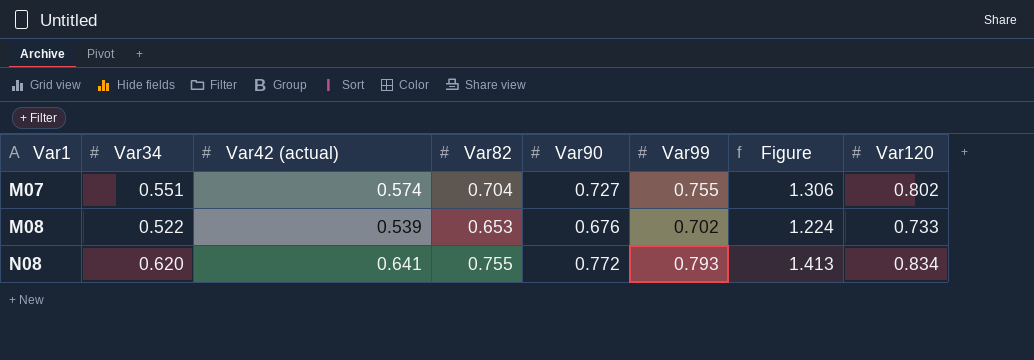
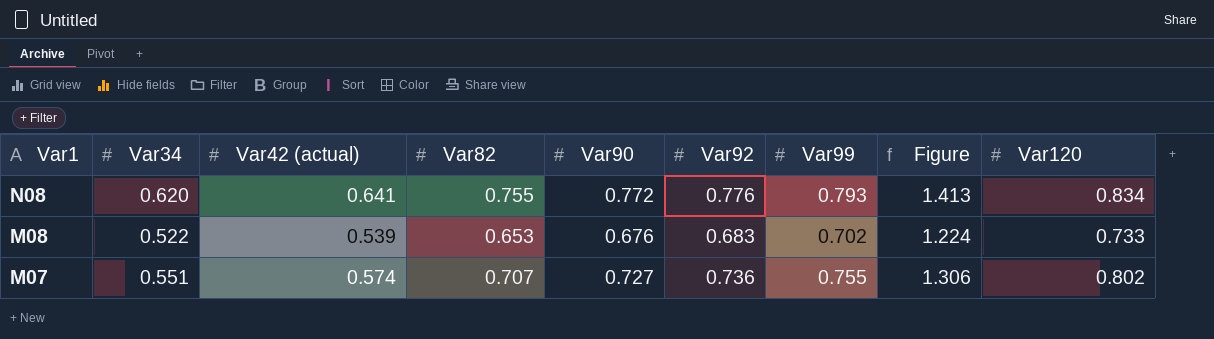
row order: Var1 ascending -> Var1 descending
column Var92 | position: none -> 6
M07 | Var82: 0.704 -> 0.707

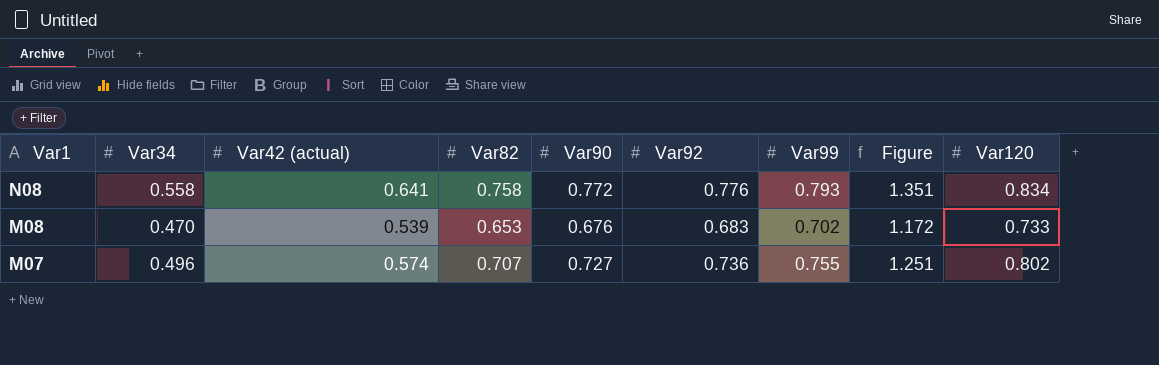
N08 | Var34: 0.620 -> 0.558
N08 | Var82: 0.755 -> 0.758
N08 | Figure: 1.413 -> 1.351
M08 | Var34: 0.522 -> 0.470
M08 | Figure: 1.224 -> 1.172
M07 | Var34: 0.551 -> 0.496
M07 | Figure: 1.306 -> 1.251

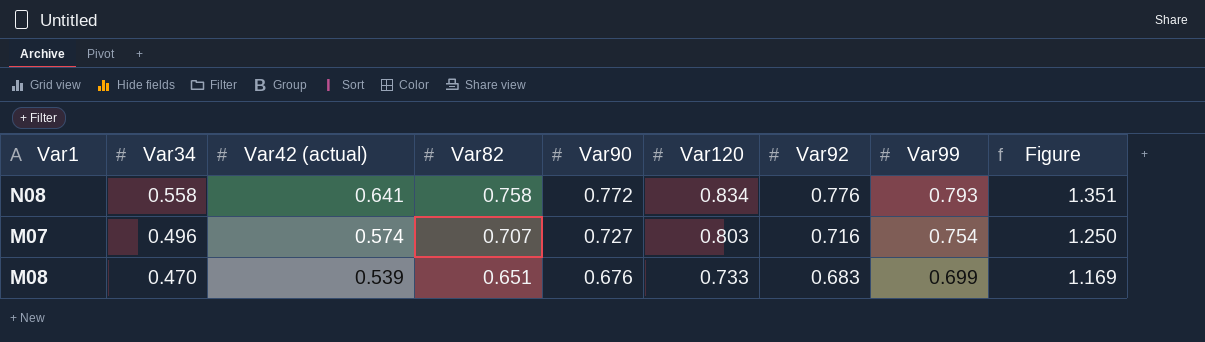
row order: Var1 descending -> Var34 descending
column Var120 | position: 9 -> 6
M07 | Var120: 0.802 -> 0.803
M07 | Var92: 0.736 -> 0.716
M07 | Var99: 0.755 -> 0.754
M07 | Figure: 1.251 -> 1.250
M08 | Var82: 0.653 -> 0.651
M08 | Var99: 0.702 -> 0.699
M08 | Figure: 1.172 -> 1.169

